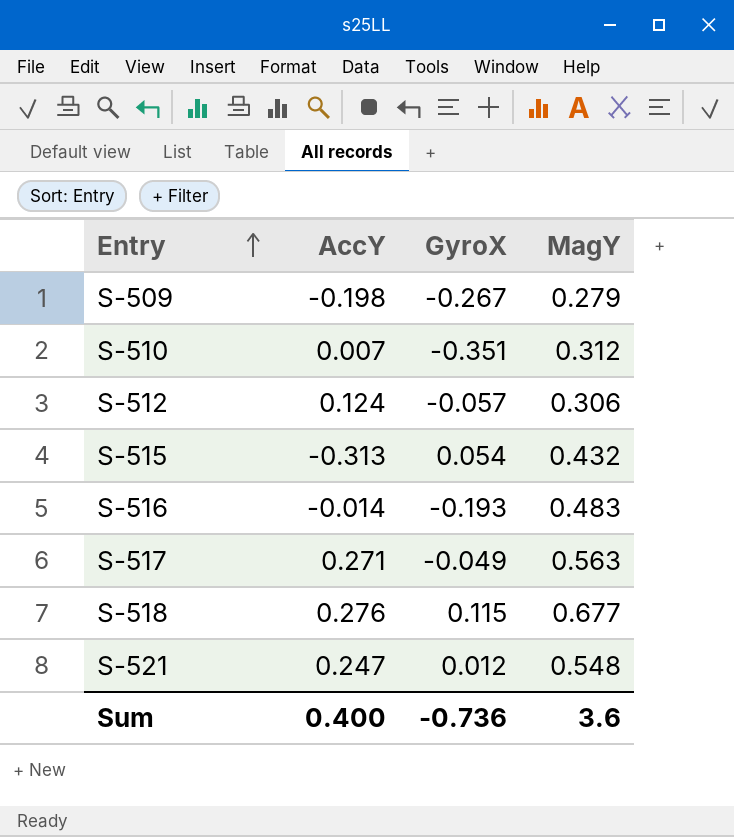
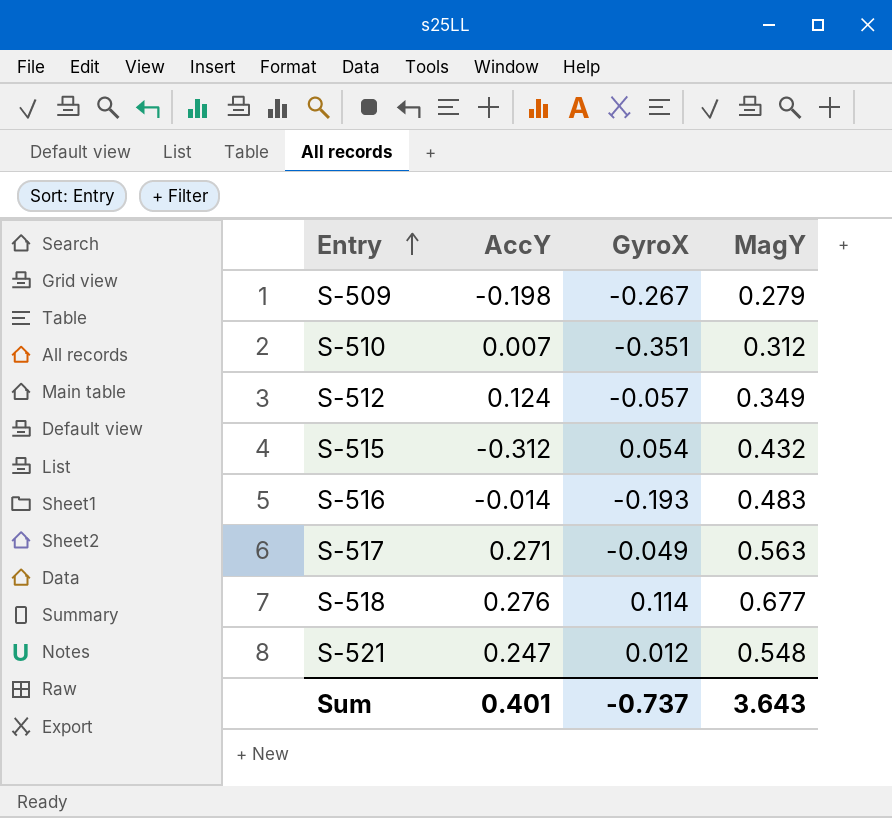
S-512 | MagY: 0.306 -> 0.349
S-515 | AccY: -0.313 -> -0.312
S-518 | GyroX: 0.115 -> 0.114
Sum | AccY: 0.400 -> 0.401
Sum | GyroX: -0.736 -> -0.737
Sum | MagY: 3.6 -> 3.643

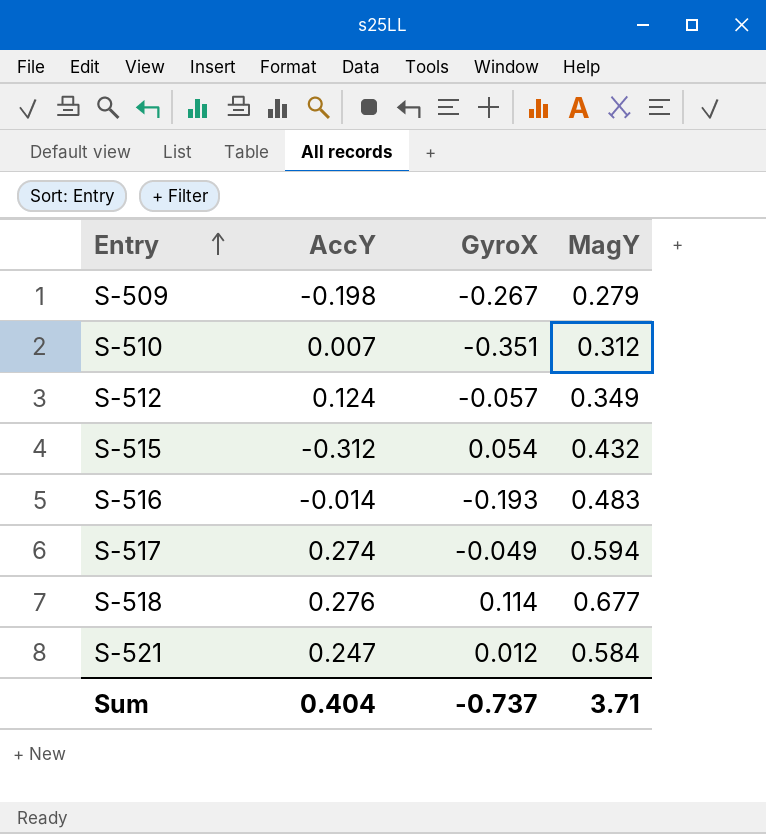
S-517 | AccY: 0.271 -> 0.274
S-517 | MagY: 0.563 -> 0.594
S-521 | MagY: 0.548 -> 0.584
Sum | AccY: 0.401 -> 0.404
Sum | MagY: 3.643 -> 3.71

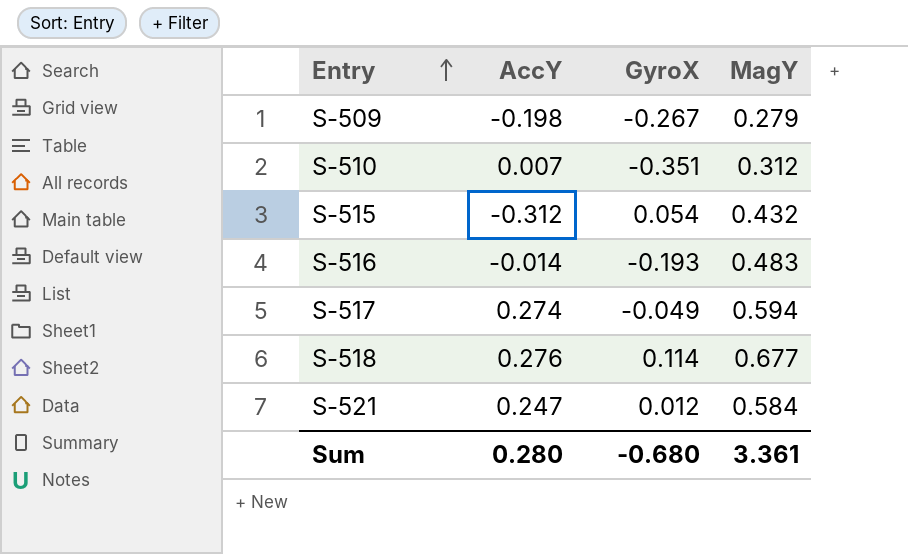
row S-512: 0.124 | -0.057 | 0.349 -> none
Sum | AccY: 0.404 -> 0.280
Sum | GyroX: -0.737 -> -0.680
Sum | MagY: 3.71 -> 3.361

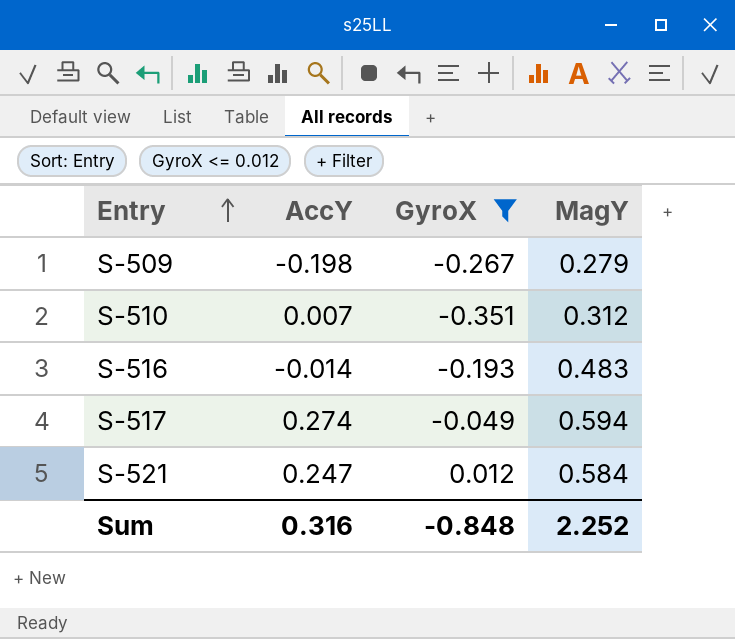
filter: none -> GyroX <= 0.012
Sum | AccY: 0.280 -> 0.316
Sum | GyroX: -0.680 -> -0.848
Sum | MagY: 3.361 -> 2.252

